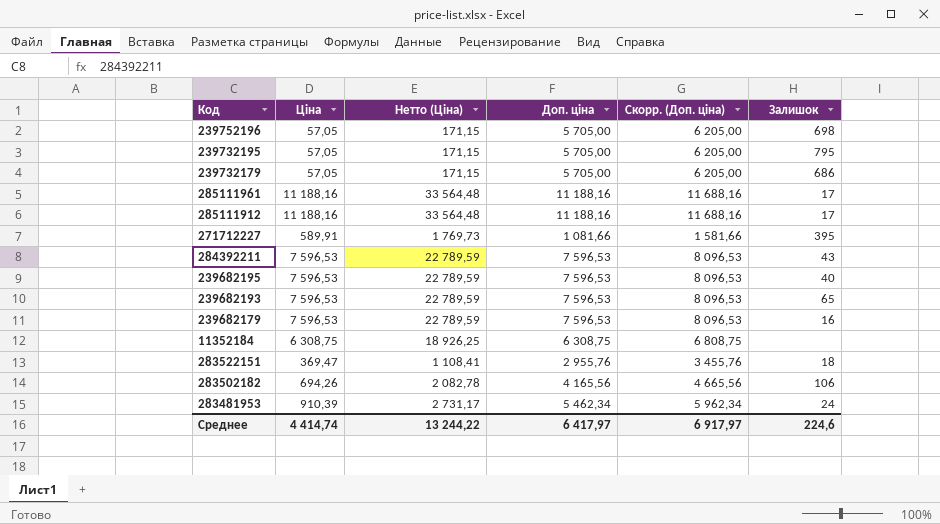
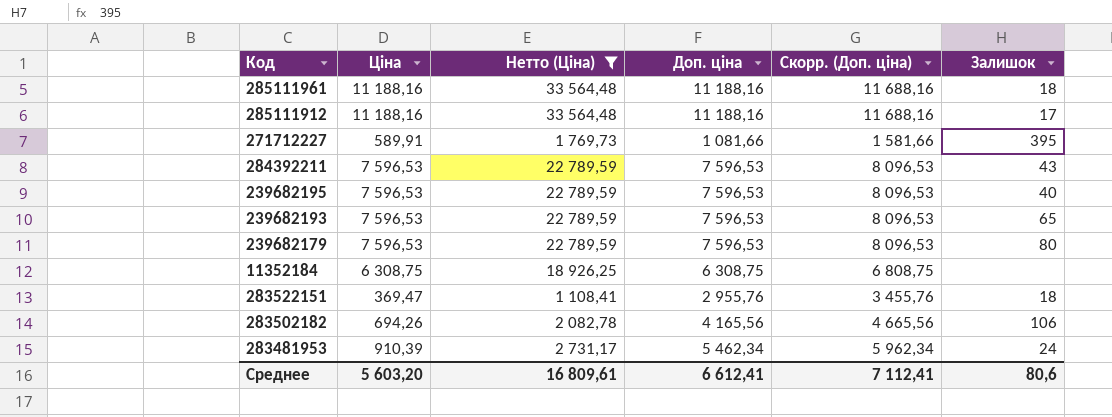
filter: none -> Нетто (Ціна) != 171,15
285111961 | Залишок: 17 -> 18
239682179 | Залишок: 16 -> 80
Среднее | Ціна: 4 414,74 -> 5 603,20
Среднее | Нетто (Ціна): 13 244,22 -> 16 809,61
Среднее | Доп. ціна: 6 417,97 -> 6 612,41
Среднее | Скорр. (Доп. ціна): 6 917,97 -> 7 112,41
Среднее | Залишок: 224,6 -> 80,6

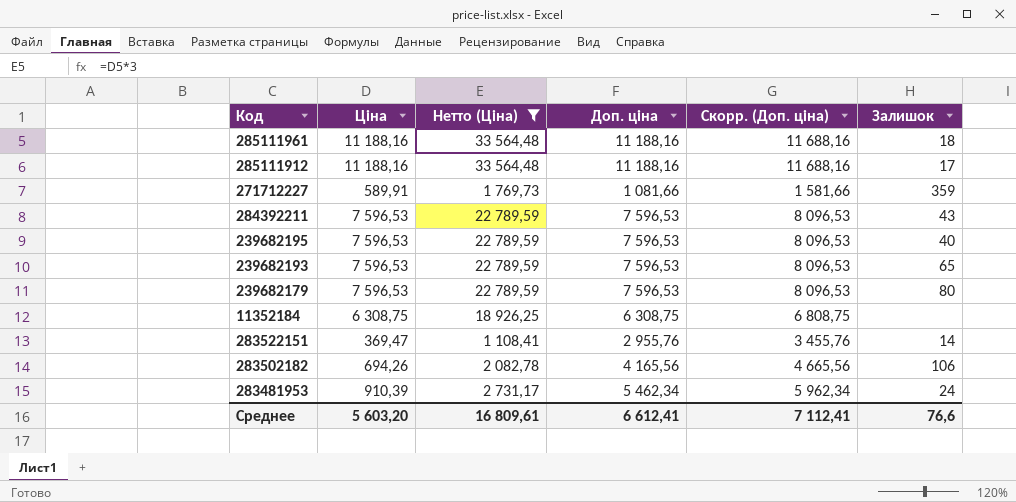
271712227 | Залишок: 395 -> 359
283522151 | Залишок: 18 -> 14
Среднее | Залишок: 80,6 -> 76,6

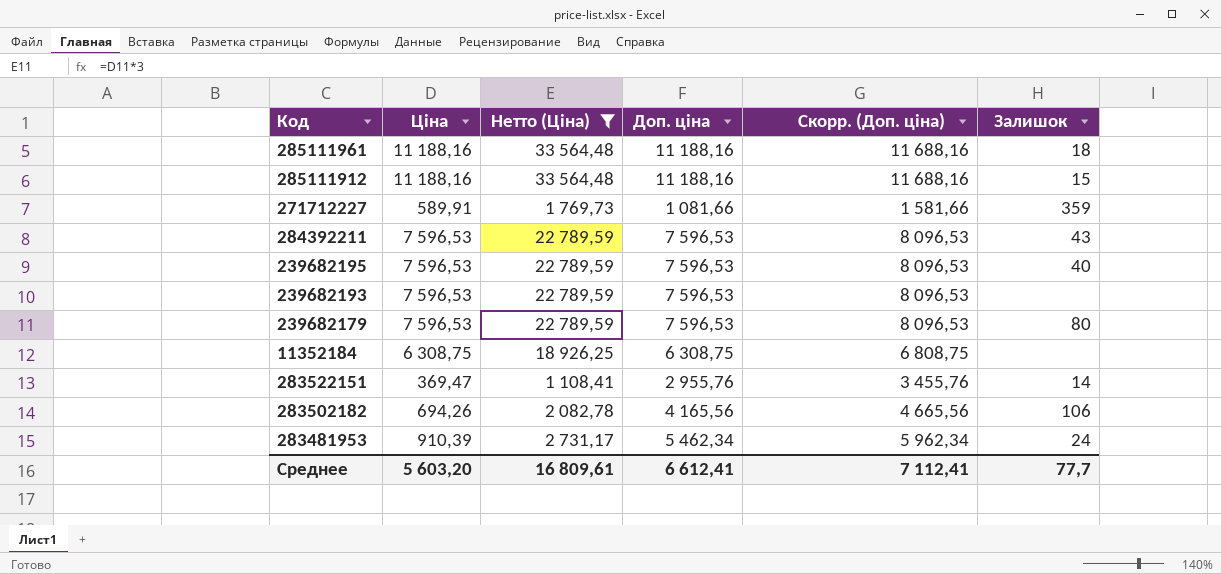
285111912 | Залишок: 17 -> 15
239682193 | Залишок: 65 -> none
Среднее | Залишок: 76,6 -> 77,7

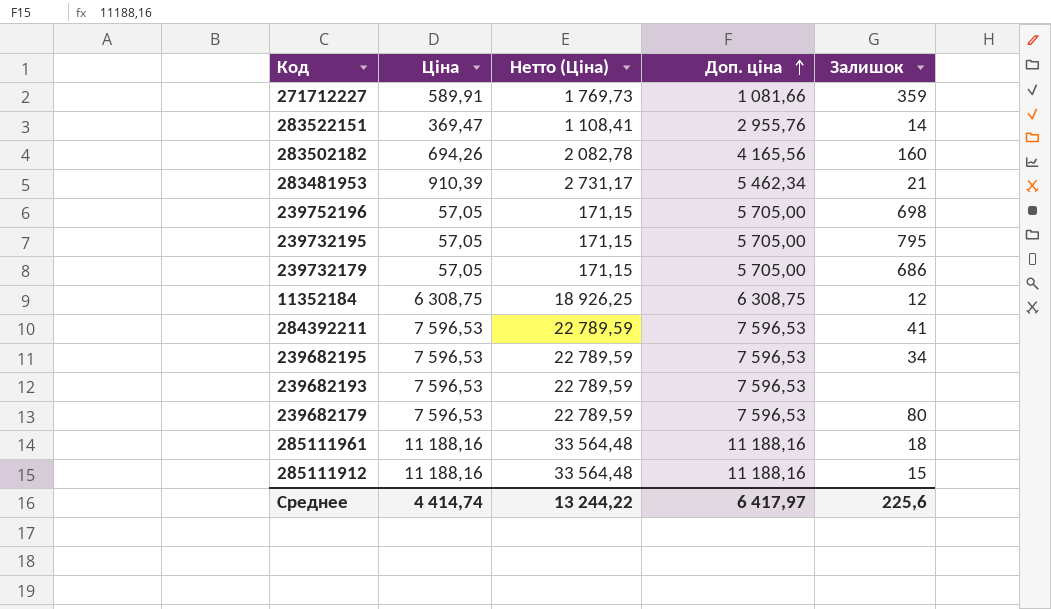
filter: Нетто (Ціна) != 171,15 -> none
row order: none -> Доп. ціна ascending
column Скорр. (Доп. ціна) | formula: [Доп. ціна] + 500 -> none
283502182 | Залишок: 106 -> 160
283481953 | Залишок: 24 -> 21
11352184 | Залишок: none -> 12
284392211 | Залишок: 43 -> 41
239682195 | Залишок: 40 -> 34
Среднее | Ціна: 5 603,20 -> 4 414,74
Среднее | Нетто (Ціна): 16 809,61 -> 13 244,22
Среднее | Доп. ціна: 6 612,41 -> 6 417,97
Среднее | Залишок: 77,7 -> 225,6

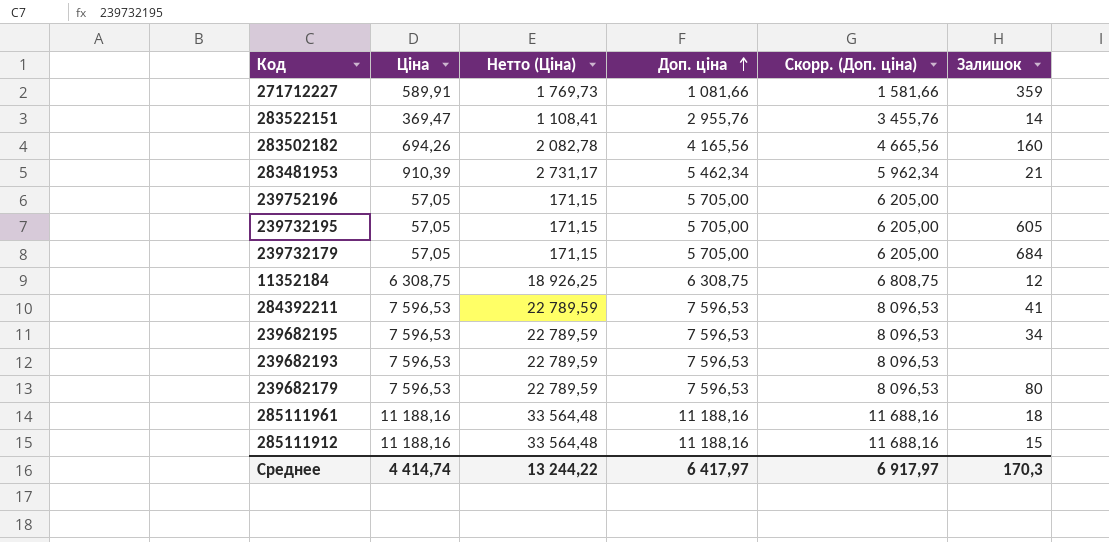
column Скорр. (Доп. ціна) | formula: none -> [Доп. ціна] + 500
239752196 | Залишок: 698 -> none
239732195 | Залишок: 795 -> 605
239732179 | Залишок: 686 -> 684
Среднее | Залишок: 225,6 -> 170,3

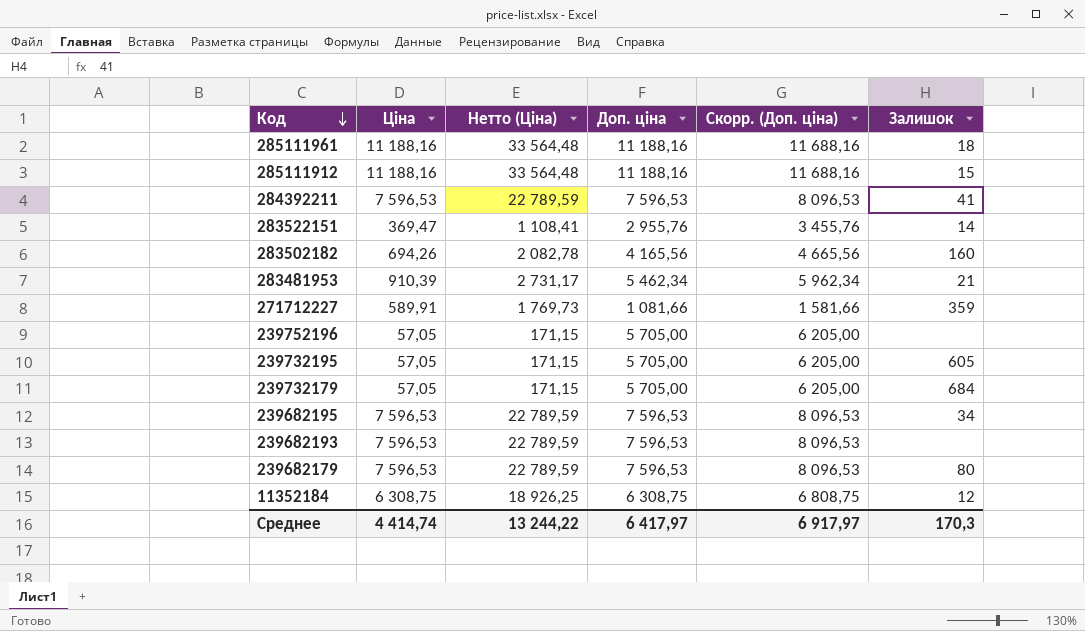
row order: Доп. ціна ascending -> Код descending

